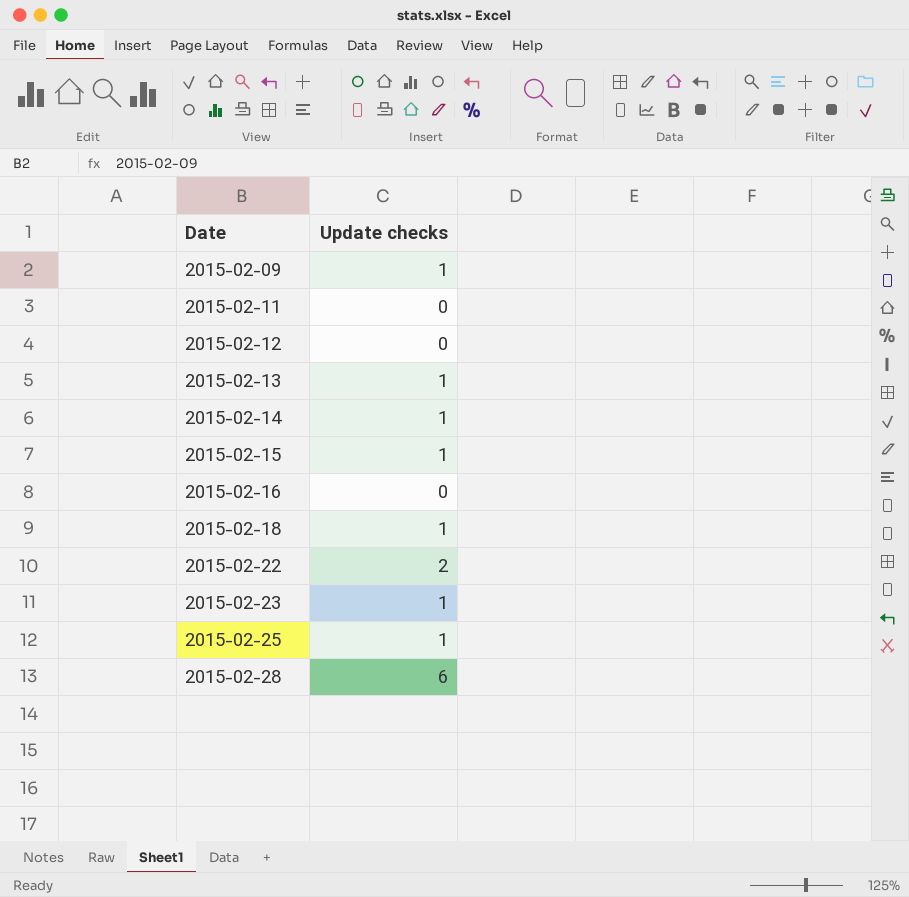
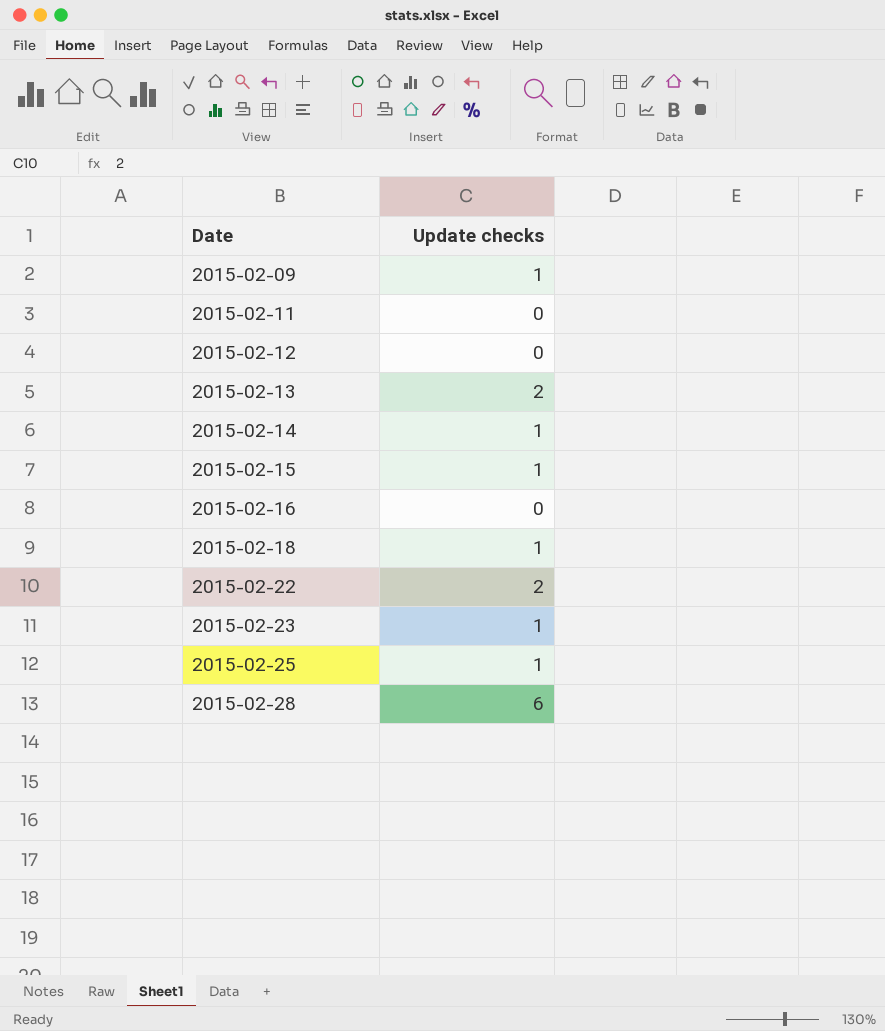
2015-02-13 | Update checks: 1 -> 2

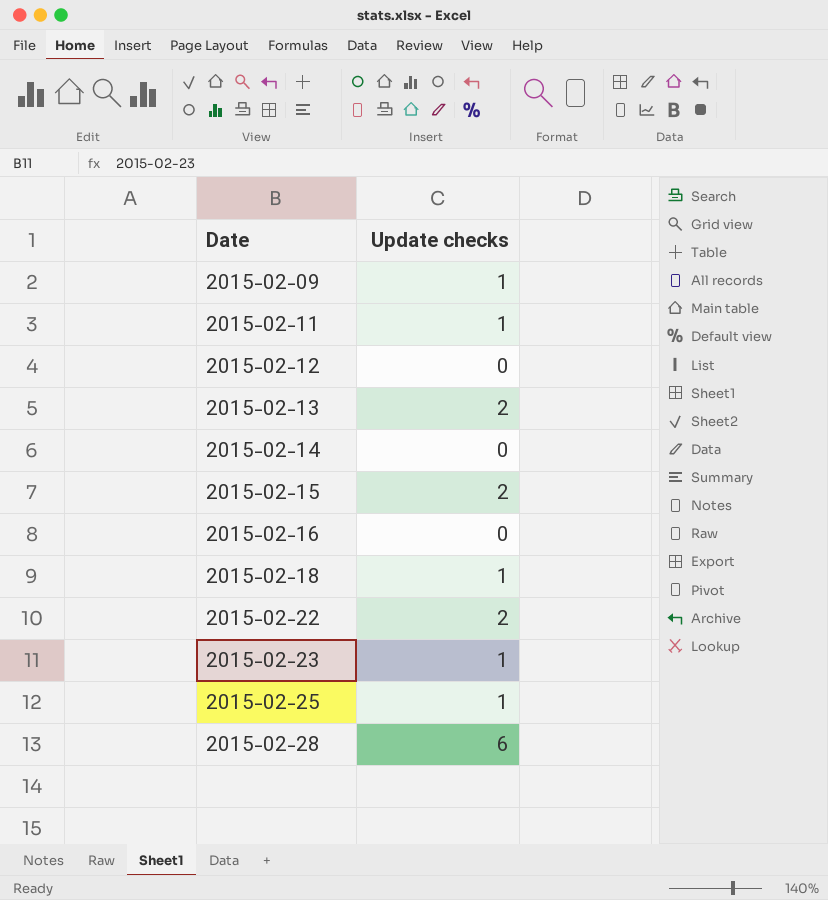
2015-02-11 | Update checks: 0 -> 1
2015-02-14 | Update checks: 1 -> 0
2015-02-15 | Update checks: 1 -> 2

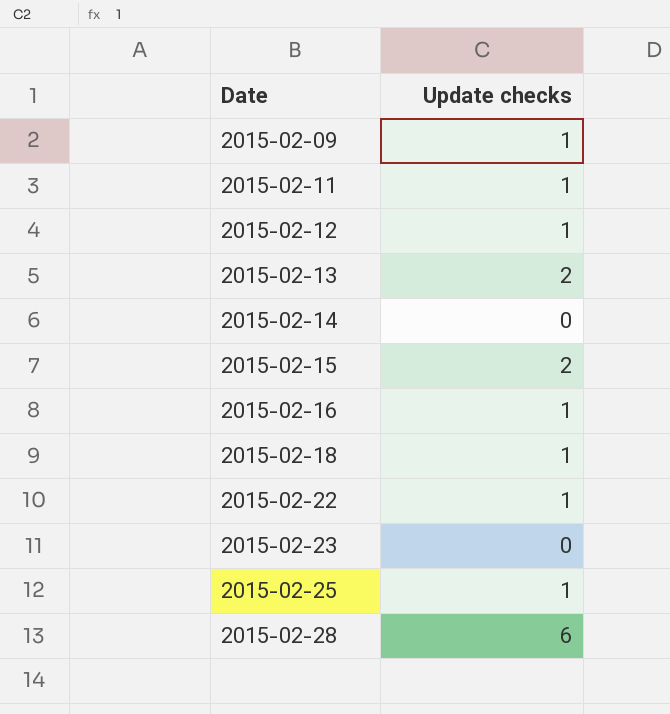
2015-02-12 | Update checks: 0 -> 1
2015-02-16 | Update checks: 0 -> 1
2015-02-22 | Update checks: 2 -> 1
2015-02-23 | Update checks: 1 -> 0

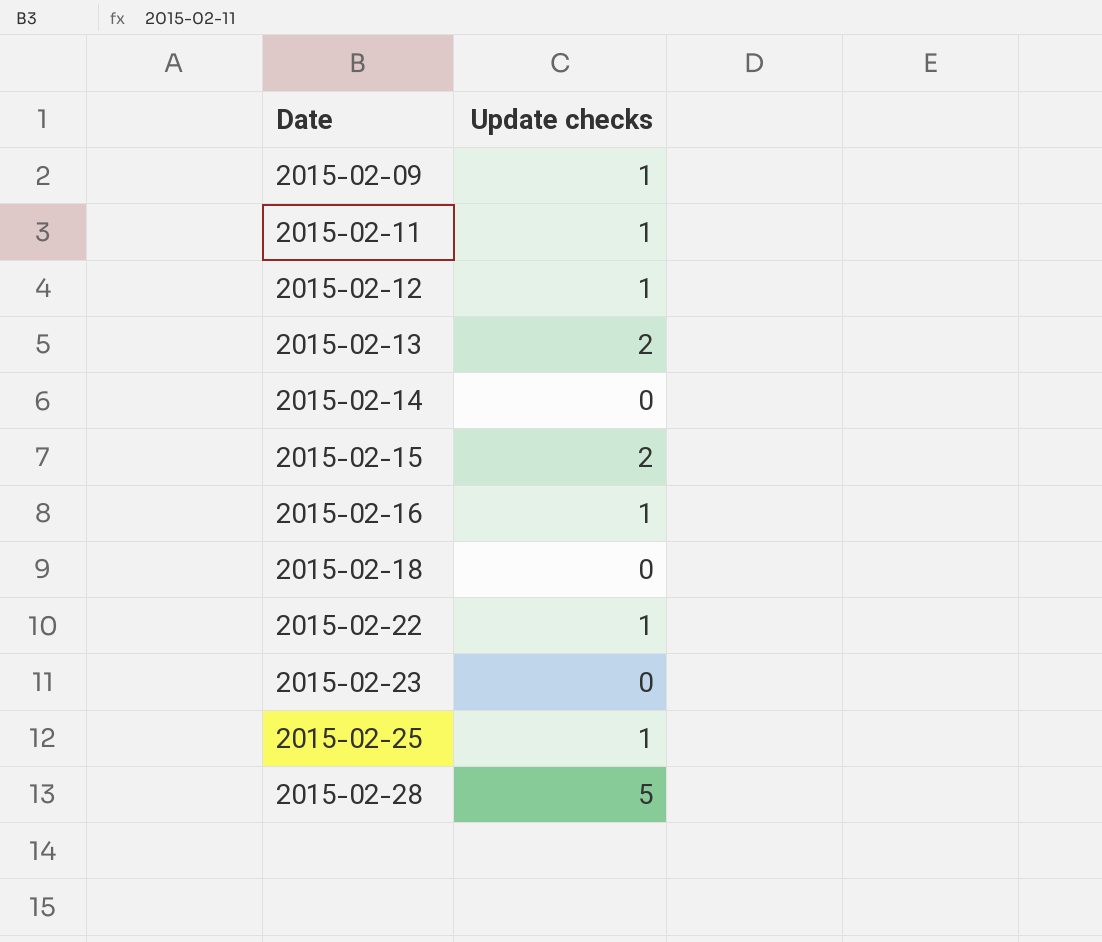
2015-02-18 | Update checks: 1 -> 0
2015-02-28 | Update checks: 6 -> 5

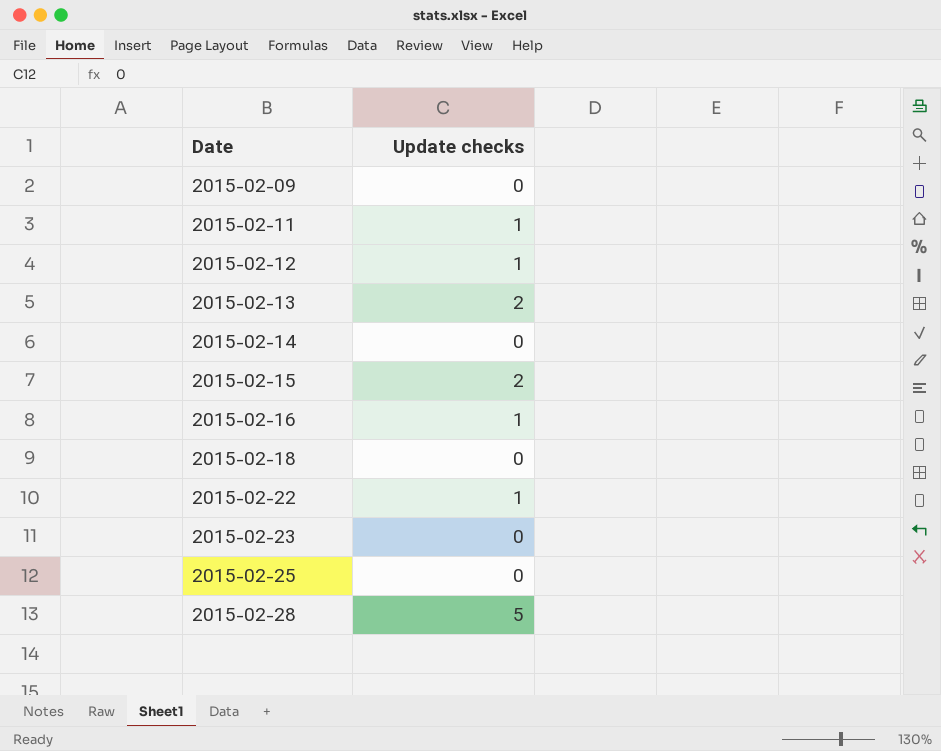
2015-02-09 | Update checks: 1 -> 0
2015-02-25 | Update checks: 1 -> 0

